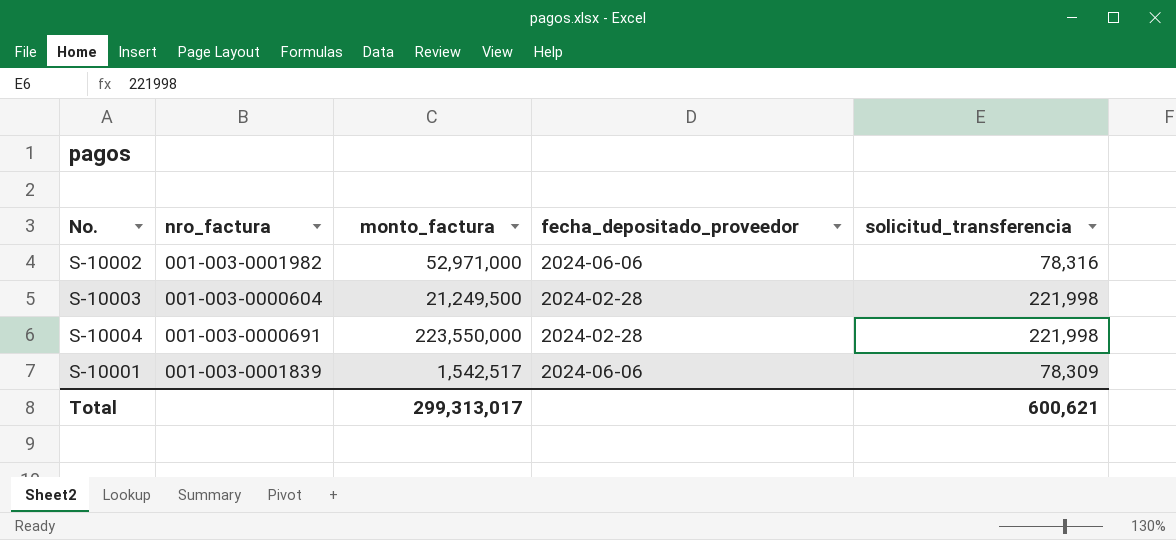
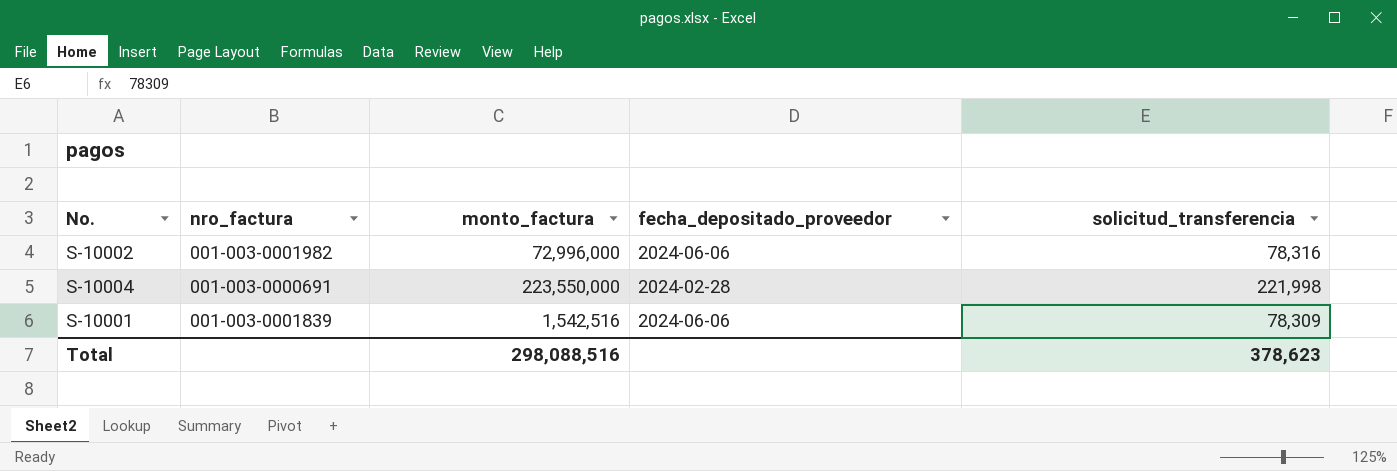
row S-10003: 001-003-0000604 | 21,249,500 | 2024-02-28 | 221,998 -> none
S-10002 | monto_factura: 52,971,000 -> 72,996,000
S-10001 | monto_factura: 1,542,517 -> 1,542,516
Total | monto_factura: 299,313,017 -> 298,088,516
Total | solicitud_transferencia: 600,621 -> 378,623

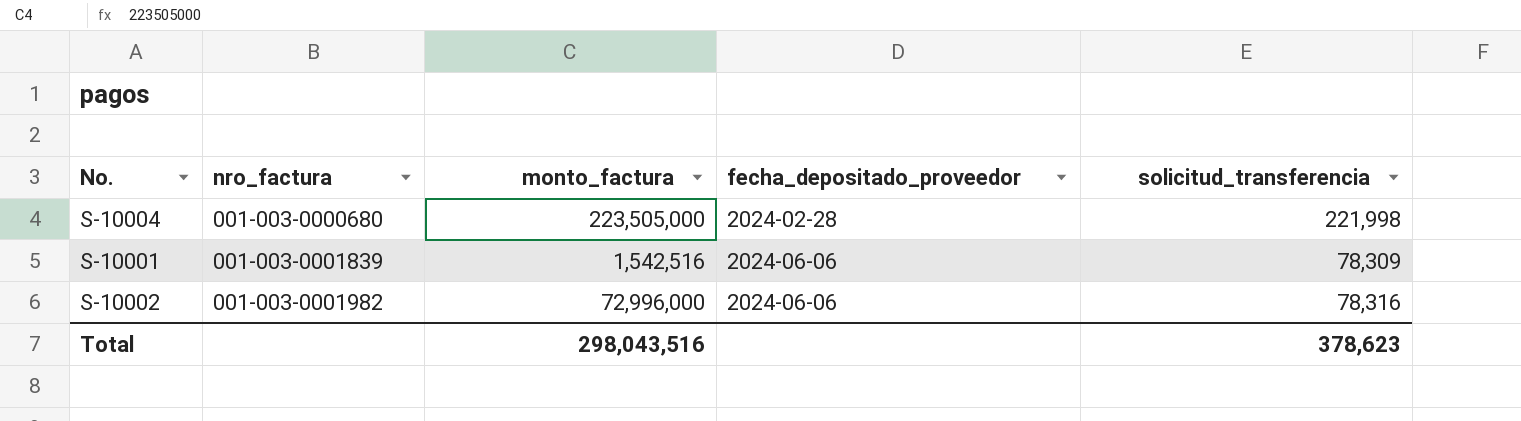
row order: none -> nro_factura ascending
S-10004 | nro_factura: 001-003-0000691 -> 001-003-0000680
S-10004 | monto_factura: 223,550,000 -> 223,505,000
Total | monto_factura: 298,088,516 -> 298,043,516

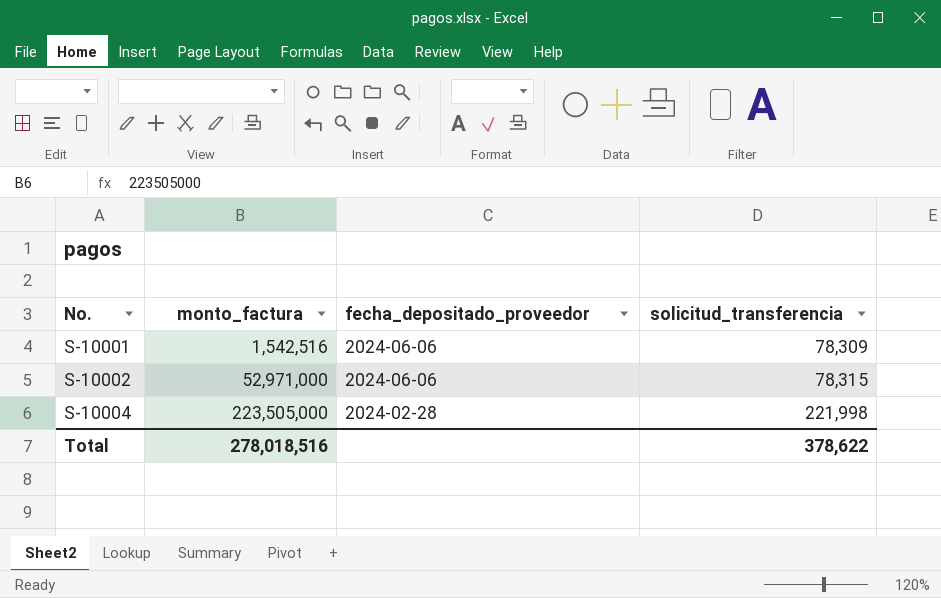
row order: nro_factura ascending -> No. ascending
column nro_factura | position: 2 -> none
S-10002 | monto_factura: 72,996,000 -> 52,971,000
S-10002 | solicitud_transferencia: 78,316 -> 78,315
Total | monto_factura: 298,043,516 -> 278,018,516
Total | solicitud_transferencia: 378,623 -> 378,622

